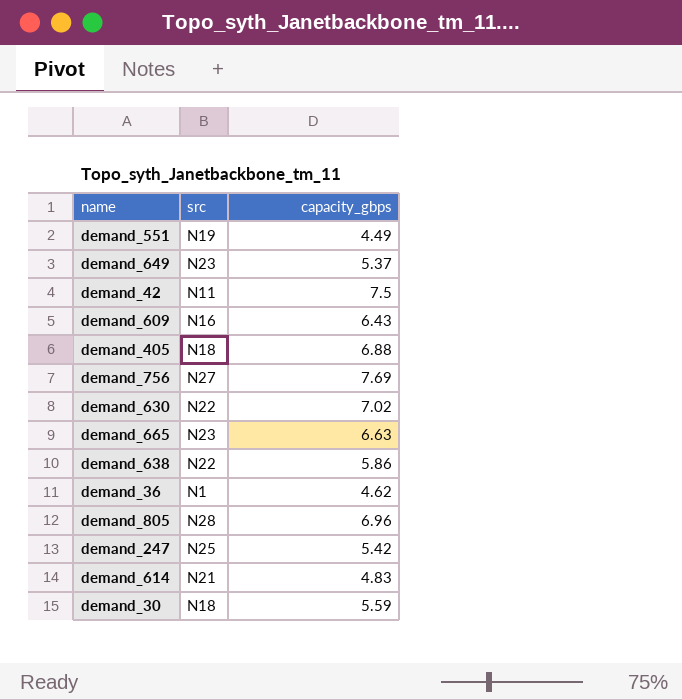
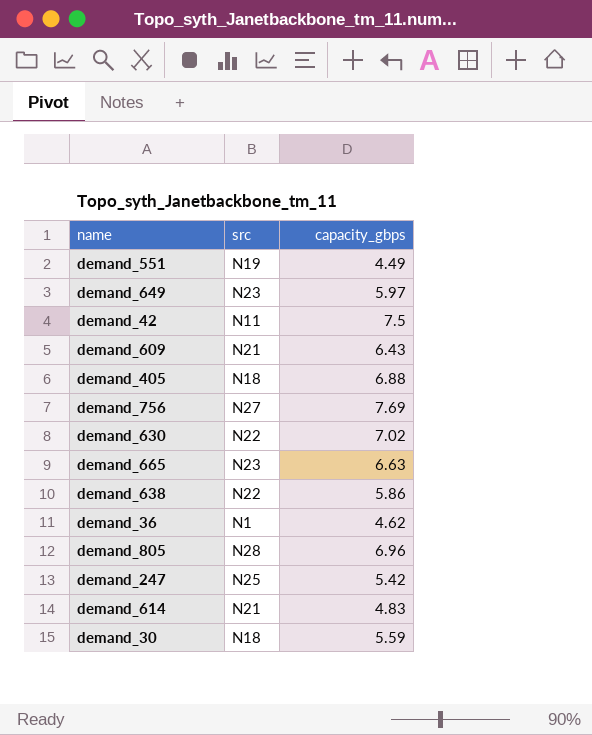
demand_649 | capacity_gbps: 5.37 -> 5.97
demand_609 | src: N16 -> N21

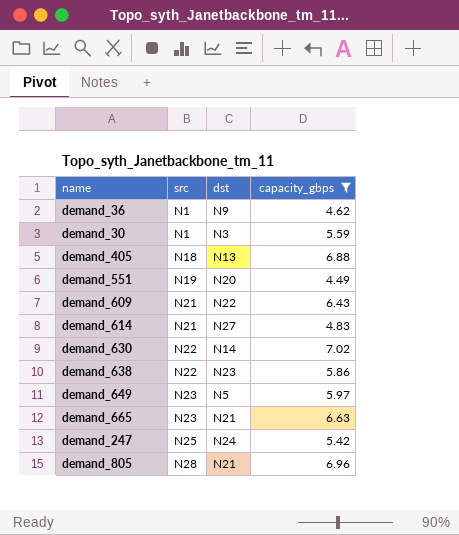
filter: none -> capacity_gbps <= 7.02
row order: none -> src ascending
column dst | position: none -> 3
demand_30 | src: N18 -> N1

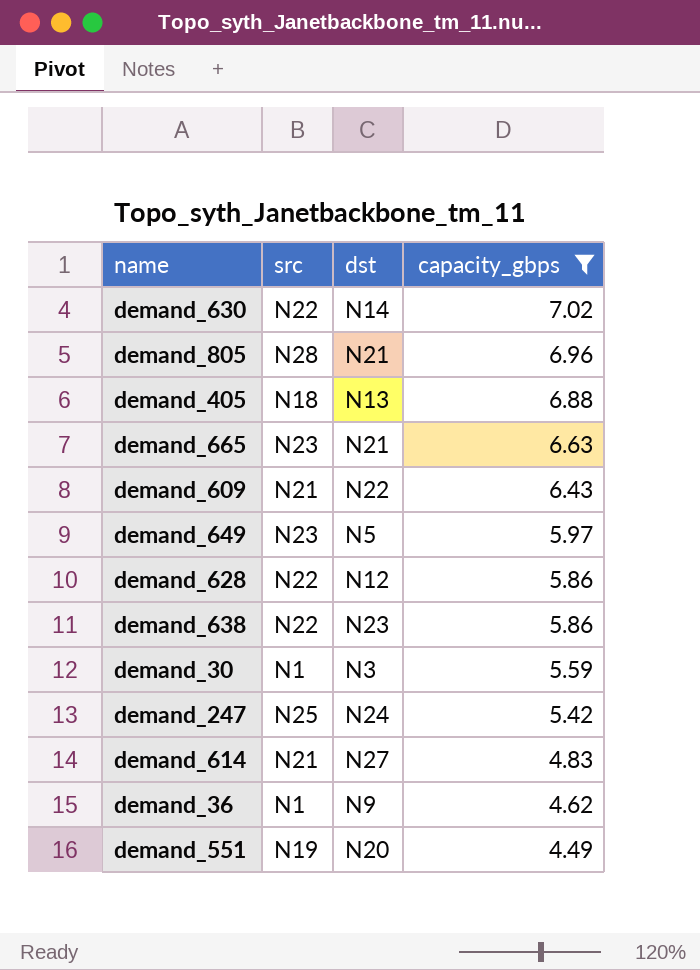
row order: src ascending -> capacity_gbps descending
row demand_628: none -> N22 | N12 | 5.86

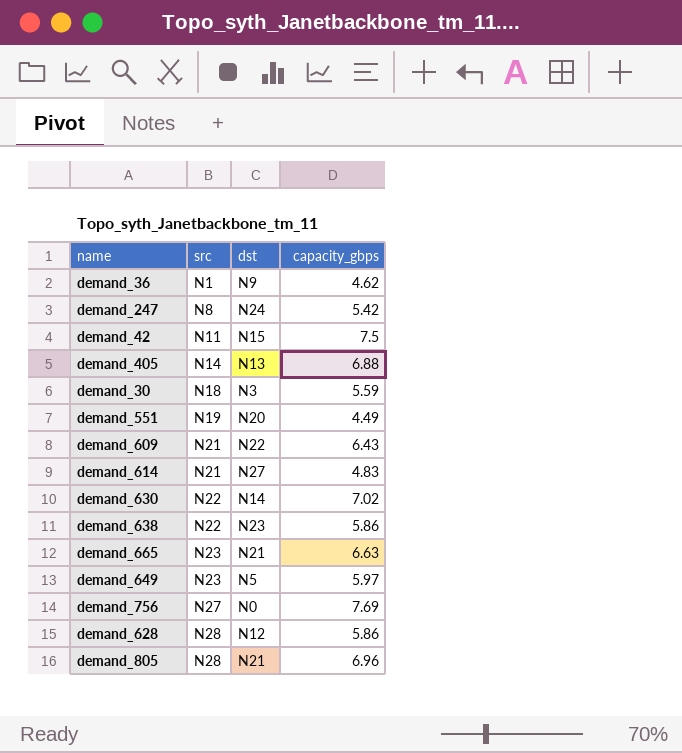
filter: capacity_gbps <= 7.02 -> none
row order: capacity_gbps descending -> src ascending
demand_247 | src: N25 -> N8
demand_405 | src: N18 -> N14
demand_30 | src: N1 -> N18
demand_628 | src: N22 -> N28

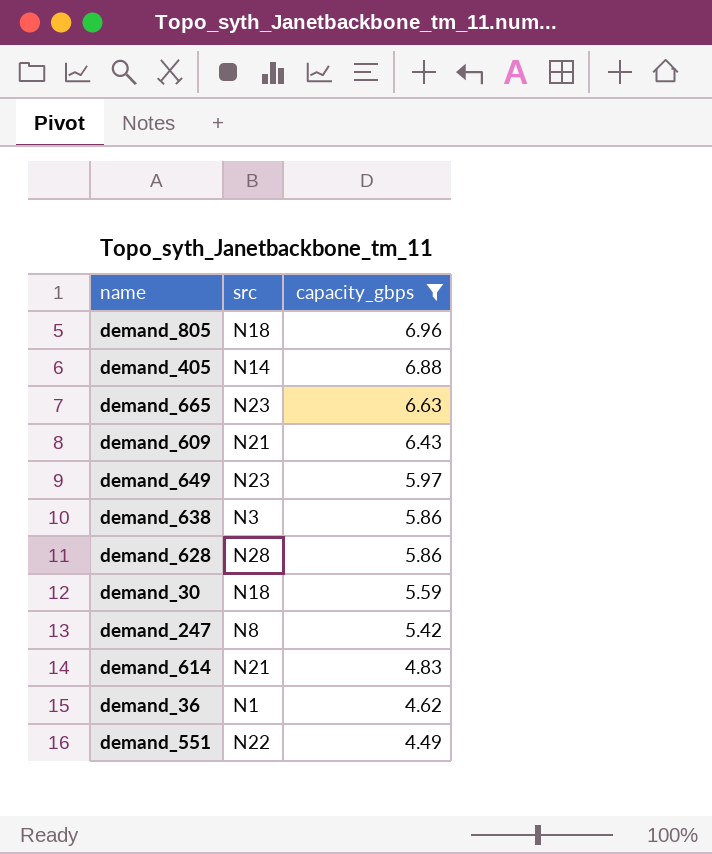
filter: none -> capacity_gbps <= 6.96
row order: src ascending -> capacity_gbps descending
column dst | position: 3 -> none
demand_805 | src: N28 -> N18
demand_638 | src: N22 -> N3
demand_551 | src: N19 -> N22

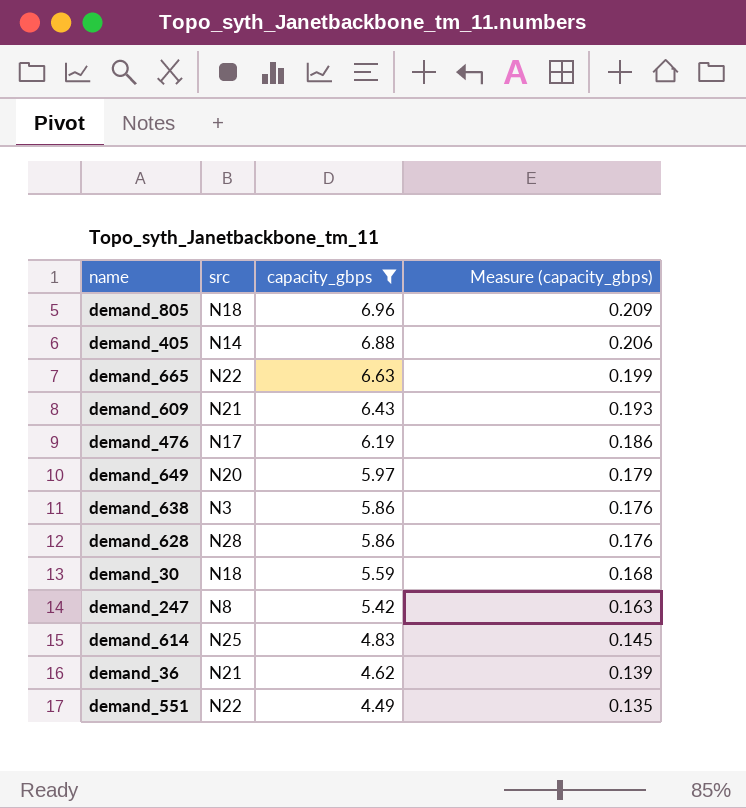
column Measure (capacity_gbps) | formula: none -> [capacity_gbps] * 0.03
demand_665 | src: N23 -> N22
row demand_476: none -> N17 | 6.19 | 0.186
demand_649 | src: N23 -> N20
demand_614 | src: N21 -> N25
demand_36 | src: N1 -> N21

